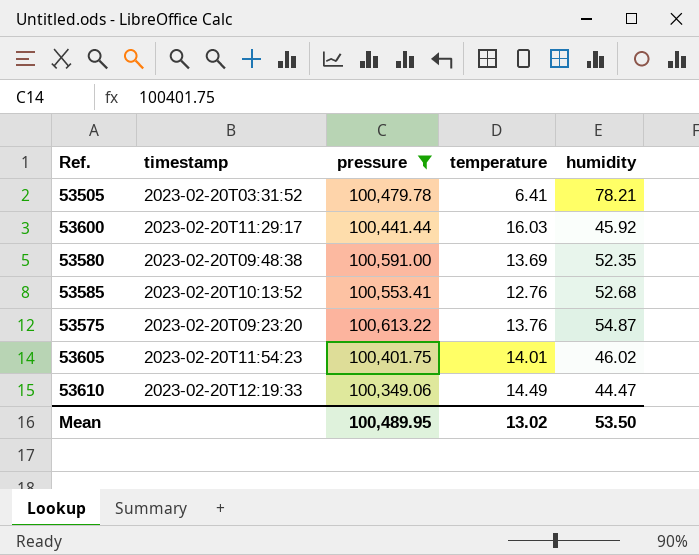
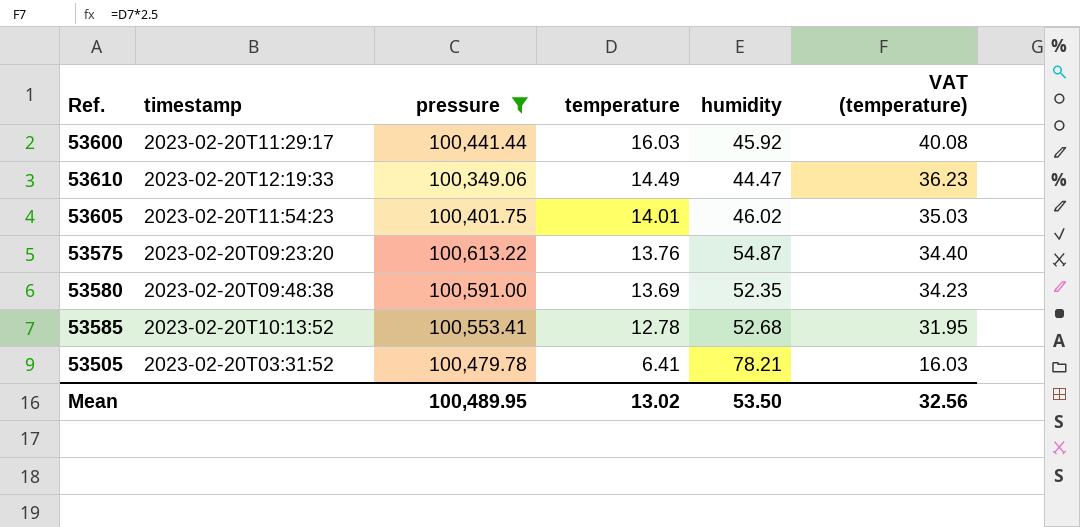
row order: none -> temperature descending
column VAT (temperature) | formula: none -> [temperature] * 2.5
53585 | temperature: 12.76 -> 12.78

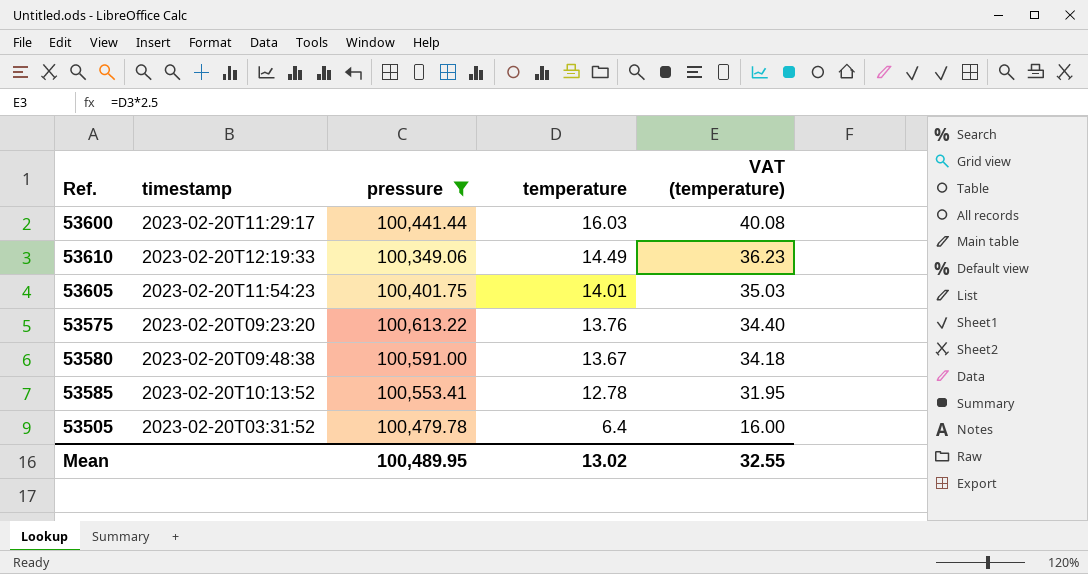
column humidity | position: 5 -> none
53580 | temperature: 13.69 -> 13.67
53580 | VAT (temperature): 34.23 -> 34.18
53505 | temperature: 6.41 -> 6.4
53505 | VAT (temperature): 16.03 -> 16.00
Mean | VAT (temperature): 32.56 -> 32.55

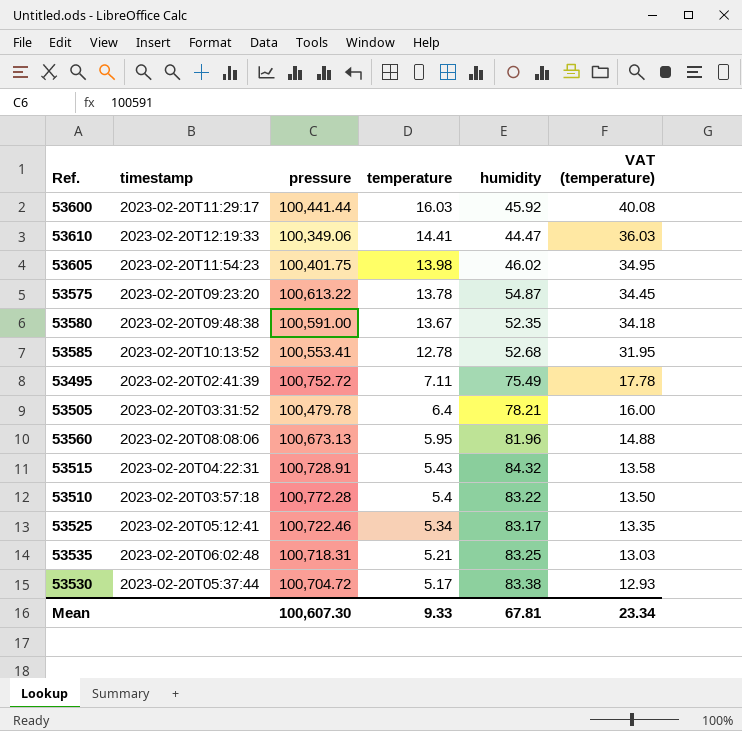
filter: pressure <= 100,613.22 -> none
column humidity | position: none -> 5
53610 | temperature: 14.49 -> 14.41
53610 | VAT (temperature): 36.23 -> 36.03
53605 | temperature: 14.01 -> 13.98
53605 | VAT (temperature): 35.03 -> 34.95
53575 | temperature: 13.76 -> 13.78
53575 | VAT (temperature): 34.40 -> 34.45
Mean | pressure: 100,489.95 -> 100,607.30
Mean | temperature: 13.02 -> 9.33
Mean | VAT (temperature): 32.55 -> 23.34

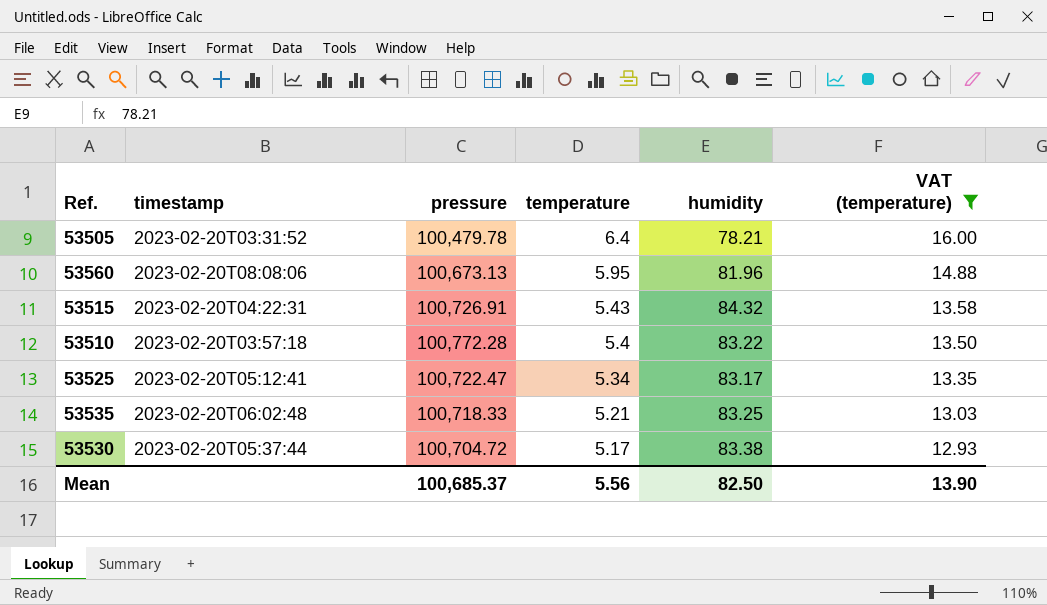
filter: none -> VAT (temperature) <= 16.00
53515 | pressure: 100,728.91 -> 100,726.91
53525 | pressure: 100,722.46 -> 100,722.47
53535 | pressure: 100,718.31 -> 100,718.33
Mean | pressure: 100,607.30 -> 100,685.37
Mean | temperature: 9.33 -> 5.56
Mean | humidity: 67.81 -> 82.50
Mean | VAT (temperature): 23.34 -> 13.90

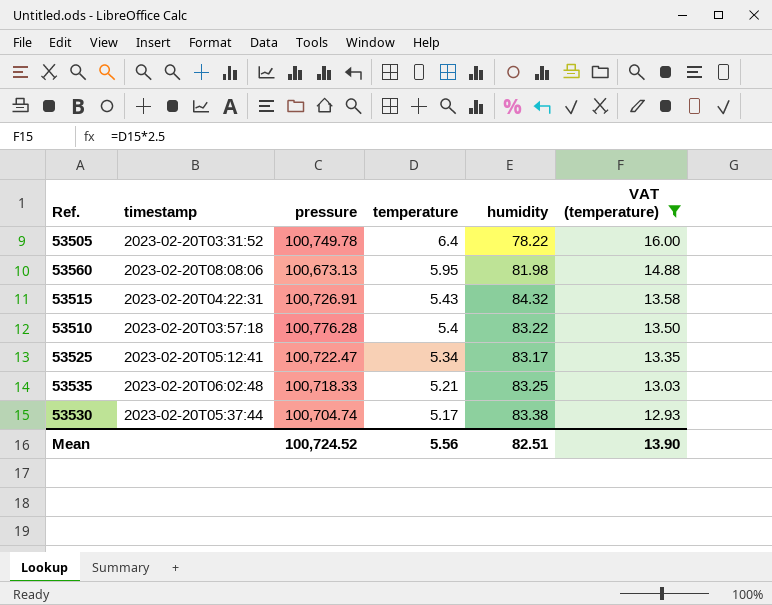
53505 | pressure: 100,479.78 -> 100,749.78
53505 | humidity: 78.21 -> 78.22
53560 | humidity: 81.96 -> 81.98
53510 | pressure: 100,772.28 -> 100,776.28
53530 | pressure: 100,704.72 -> 100,704.74
Mean | pressure: 100,685.37 -> 100,724.52
Mean | humidity: 82.50 -> 82.51

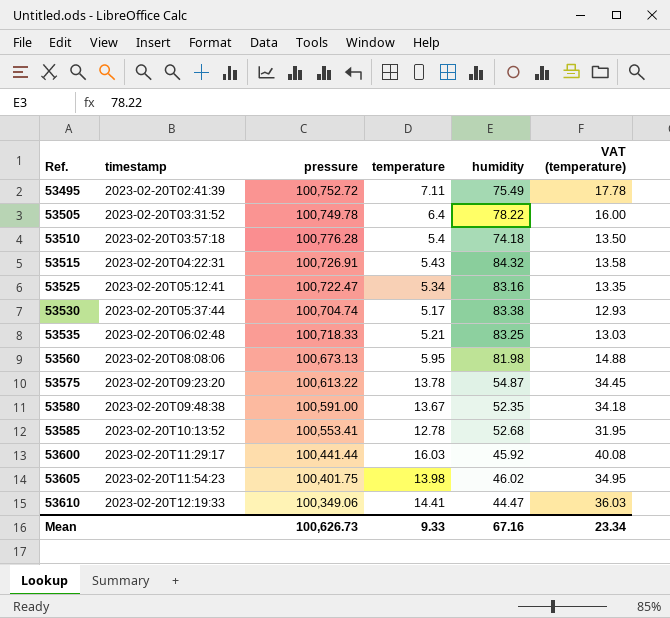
filter: VAT (temperature) <= 16.00 -> none
row order: temperature descending -> Ref. ascending
53510 | humidity: 83.22 -> 74.18
53525 | humidity: 83.17 -> 83.16
Mean | pressure: 100,724.52 -> 100,626.73
Mean | temperature: 5.56 -> 9.33
Mean | humidity: 82.51 -> 67.16
Mean | VAT (temperature): 13.90 -> 23.34

